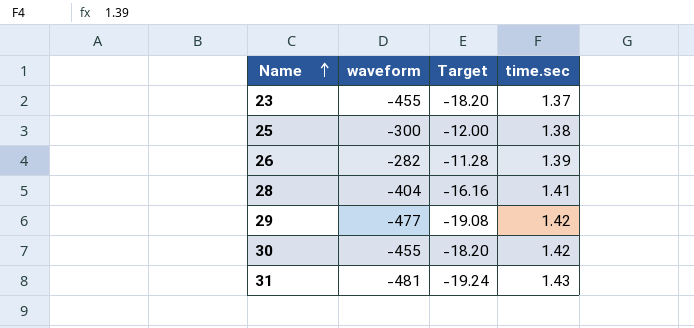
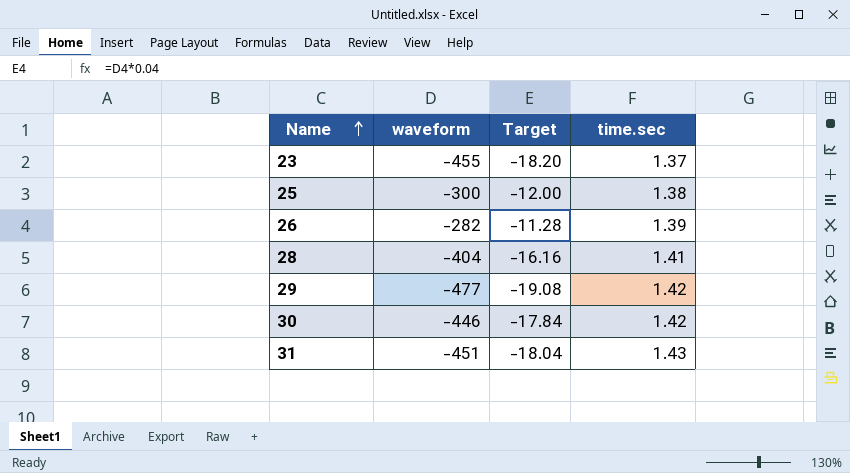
30 | waveform: -455 -> -446
30 | Target: -18.20 -> -17.84
31 | waveform: -481 -> -451
31 | Target: -19.24 -> -18.04

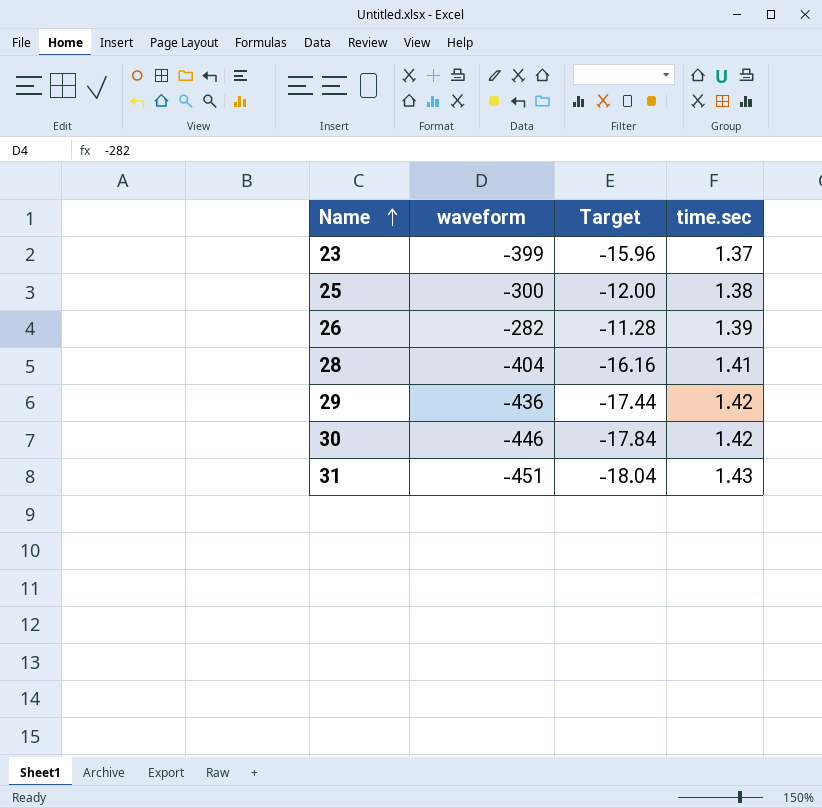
23 | waveform: -455 -> -399
23 | Target: -18.20 -> -15.96
29 | waveform: -477 -> -436
29 | Target: -19.08 -> -17.44

